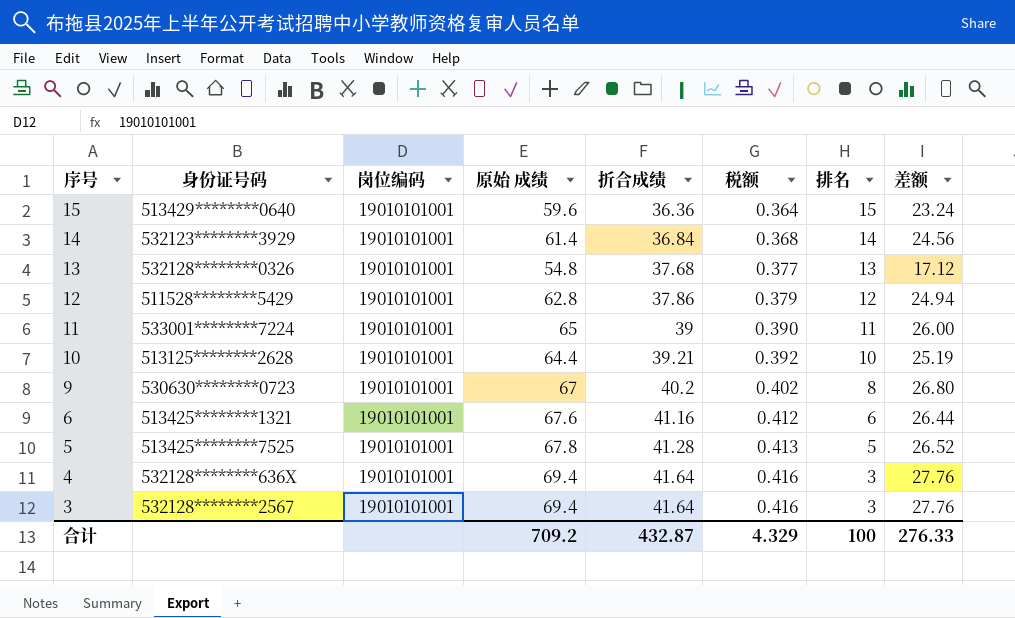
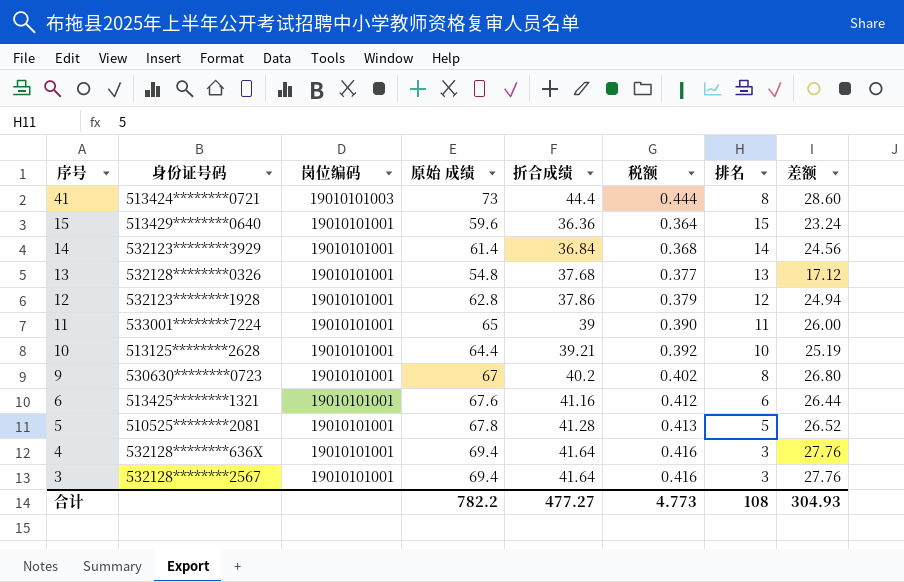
row 41: none -> 513424********0721 | 19010101003 | 73 | 44.4 | 0.444 | 8 | 28.60
12 | 身份证号码: 511528********5429 -> 532123********1928
5 | 身份证号码: 513425********7525 -> 510525********2081
合计 | 原始 成绩: 709.2 -> 782.2
合计 | 折合成绩: 432.87 -> 477.27
合计 | 税额: 4.329 -> 4.773
合计 | 排名: 100 -> 108
合计 | 差额: 276.33 -> 304.93

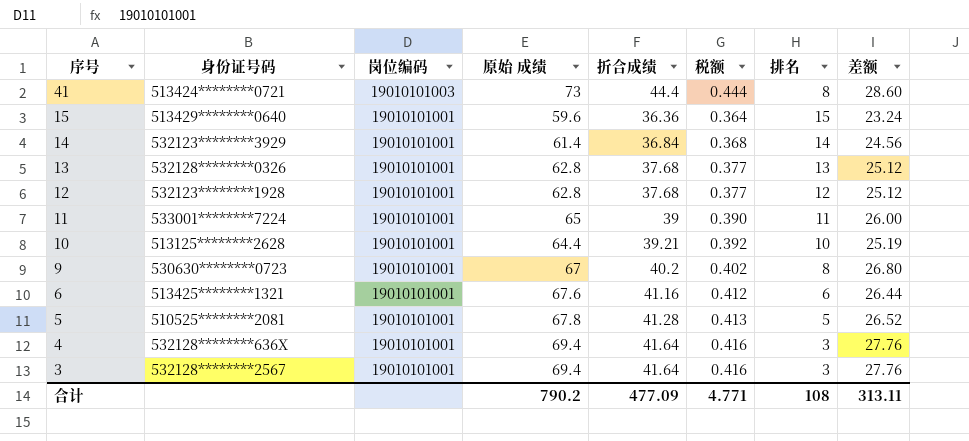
13 | 原始 成绩: 54.8 -> 62.8
13 | 差额: 17.12 -> 25.12
12 | 折合成绩: 37.86 -> 37.68
12 | 税额: 0.379 -> 0.377
12 | 差额: 24.94 -> 25.12
合计 | 原始 成绩: 782.2 -> 790.2
合计 | 折合成绩: 477.27 -> 477.09
合计 | 税额: 4.773 -> 4.771
合计 | 差额: 304.93 -> 313.11

